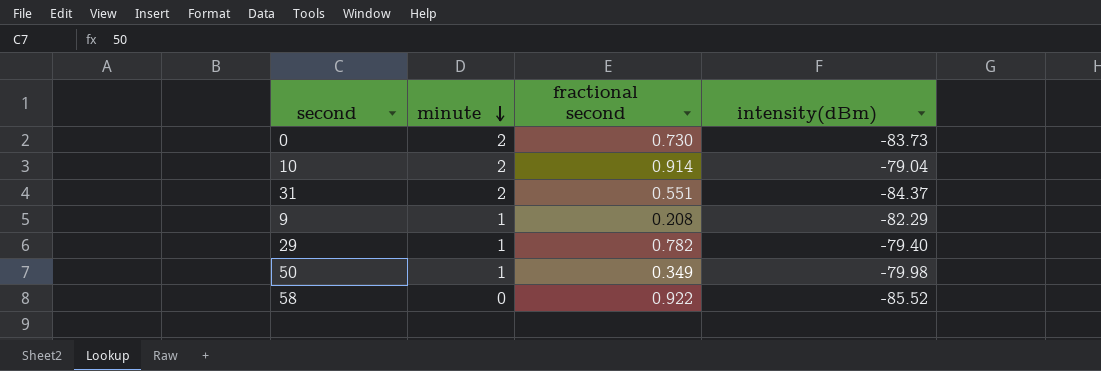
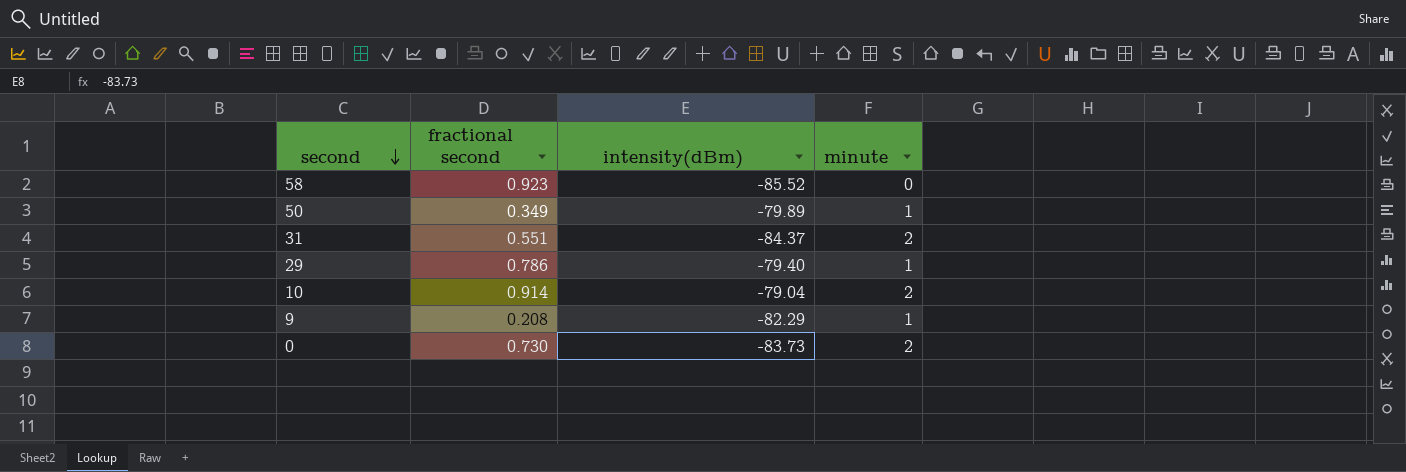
row order: minute descending -> second descending
column minute | position: 2 -> 4
58 | fractional second: 0.922 -> 0.923
50 | intensity(dBm): -79.98 -> -79.89
29 | fractional second: 0.782 -> 0.786

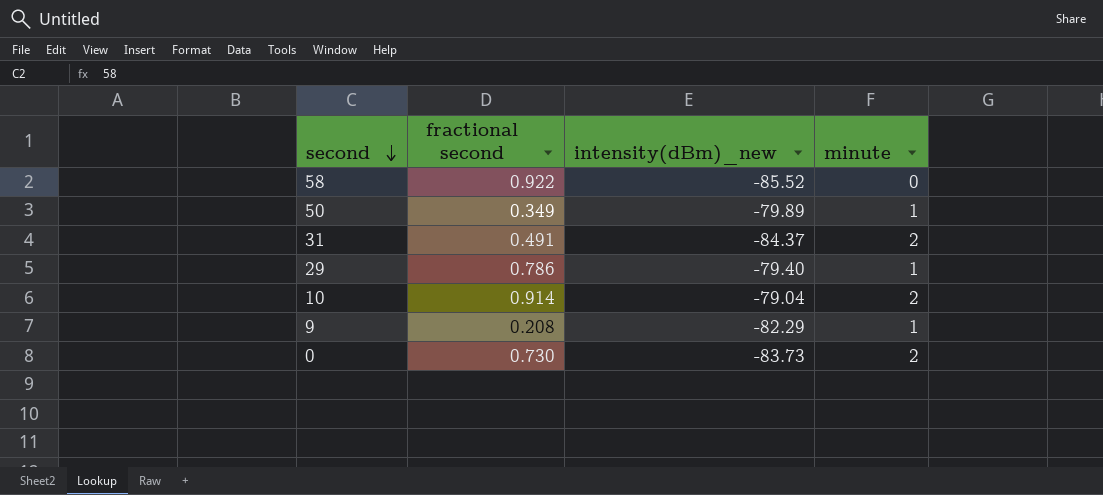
column name: intensity(dBm) -> intensity(dBm)_new
58 | fractional second: 0.923 -> 0.922
31 | fractional second: 0.551 -> 0.491

